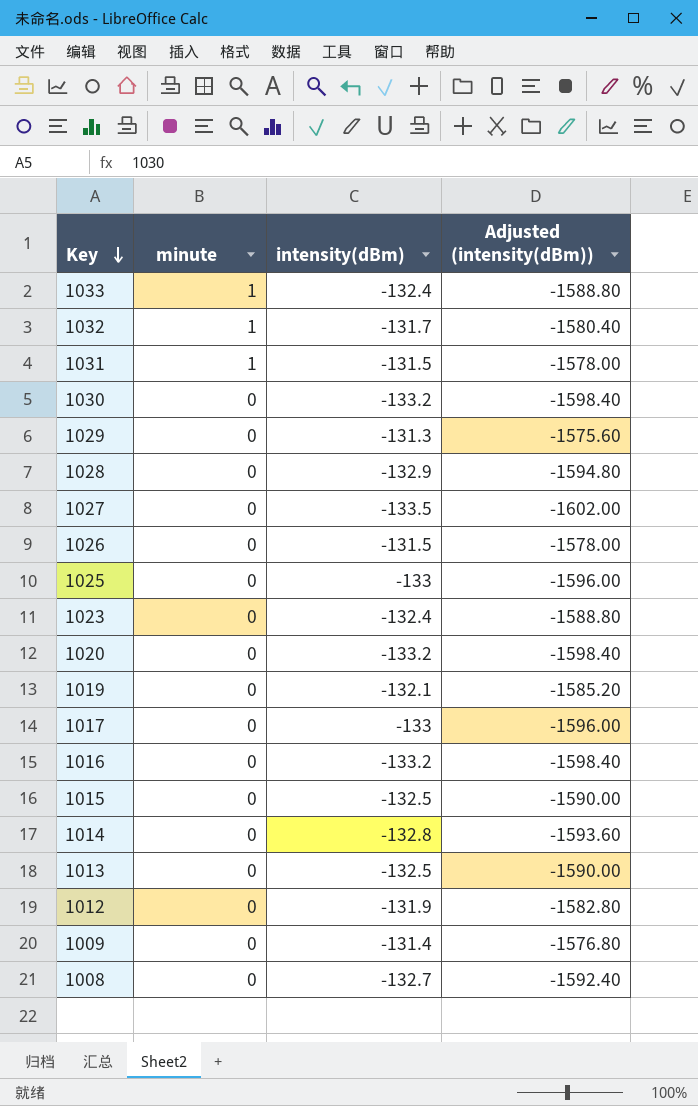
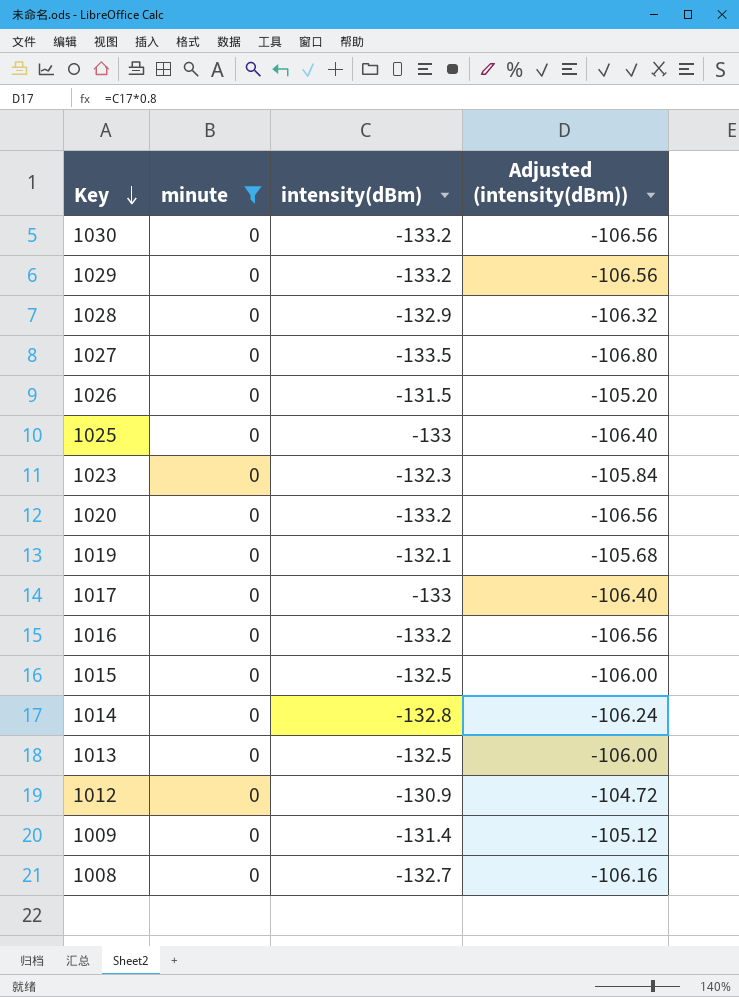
filter: none -> minute = 0
column Adjusted (intensity(dBm)) | formula: [intensity(dBm)] * 12 -> [intensity(dBm)] * 0.8
1029 | intensity(dBm): -131.3 -> -133.2
1023 | intensity(dBm): -132.4 -> -132.3
1012 | intensity(dBm): -131.9 -> -130.9

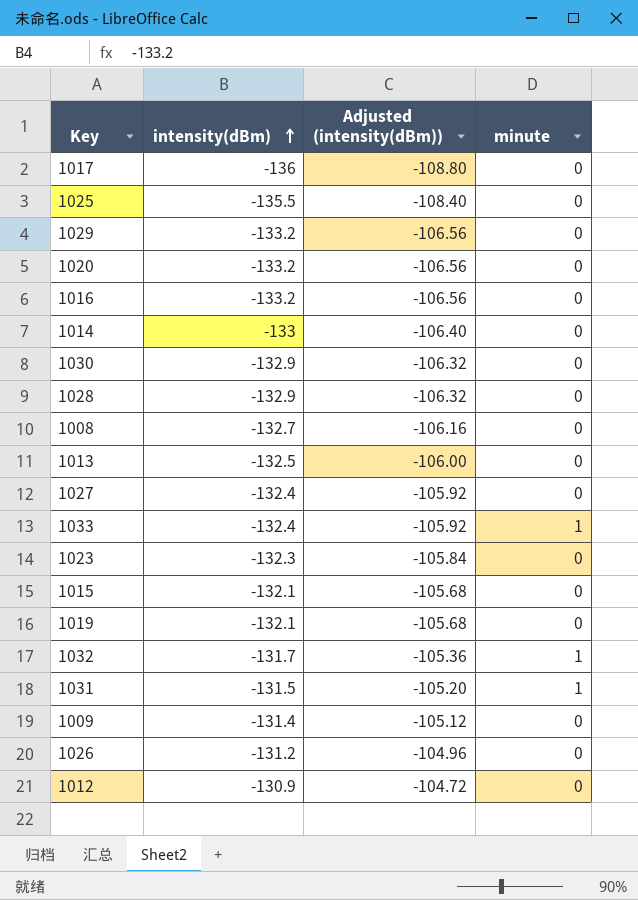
filter: minute = 0 -> none
row order: Key descending -> intensity(dBm) ascending
column minute | position: 2 -> 4
1017 | intensity(dBm): -133 -> -136
1017 | Adjusted (intensity(dBm)): -106.40 -> -108.80
1025 | intensity(dBm): -133 -> -135.5
1025 | Adjusted (intensity(dBm)): -106.40 -> -108.40
1014 | intensity(dBm): -132.8 -> -133
1014 | Adjusted (intensity(dBm)): -106.24 -> -106.40
1030 | intensity(dBm): -133.2 -> -132.9
1030 | Adjusted (intensity(dBm)): -106.56 -> -106.32
1027 | intensity(dBm): -133.5 -> -132.4
1027 | Adjusted (intensity(dBm)): -106.80 -> -105.92
1015 | intensity(dBm): -132.5 -> -132.1
1015 | Adjusted (intensity(dBm)): -106.00 -> -105.68
1026 | intensity(dBm): -131.5 -> -131.2
1026 | Adjusted (intensity(dBm)): -105.20 -> -104.96

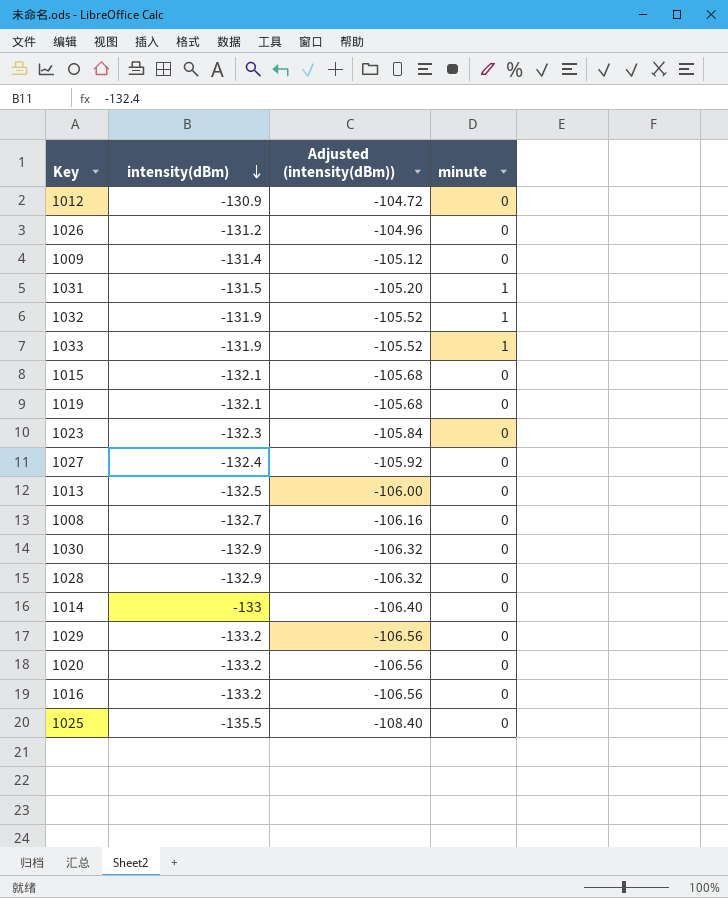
row order: intensity(dBm) ascending -> intensity(dBm) descending
row 1017: -136 | -108.80 | 0 -> none
1032 | intensity(dBm): -131.7 -> -131.9
1032 | Adjusted (intensity(dBm)): -105.36 -> -105.52
1033 | intensity(dBm): -132.4 -> -131.9
1033 | Adjusted (intensity(dBm)): -105.92 -> -105.52

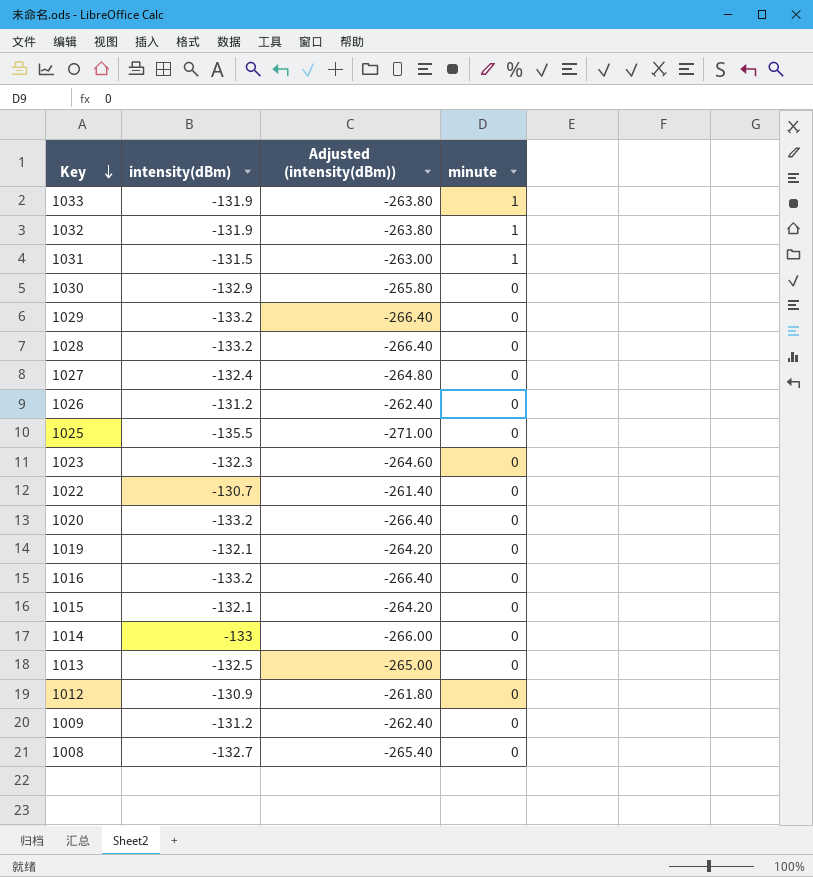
row order: intensity(dBm) descending -> Key descending
column Adjusted (intensity(dBm)) | formula: [intensity(dBm)] * 0.8 -> [intensity(dBm)] * 2
1028 | intensity(dBm): -132.9 -> -133.2
row 1022: none -> -130.7 | -261.40 | 0
1009 | intensity(dBm): -131.4 -> -131.2

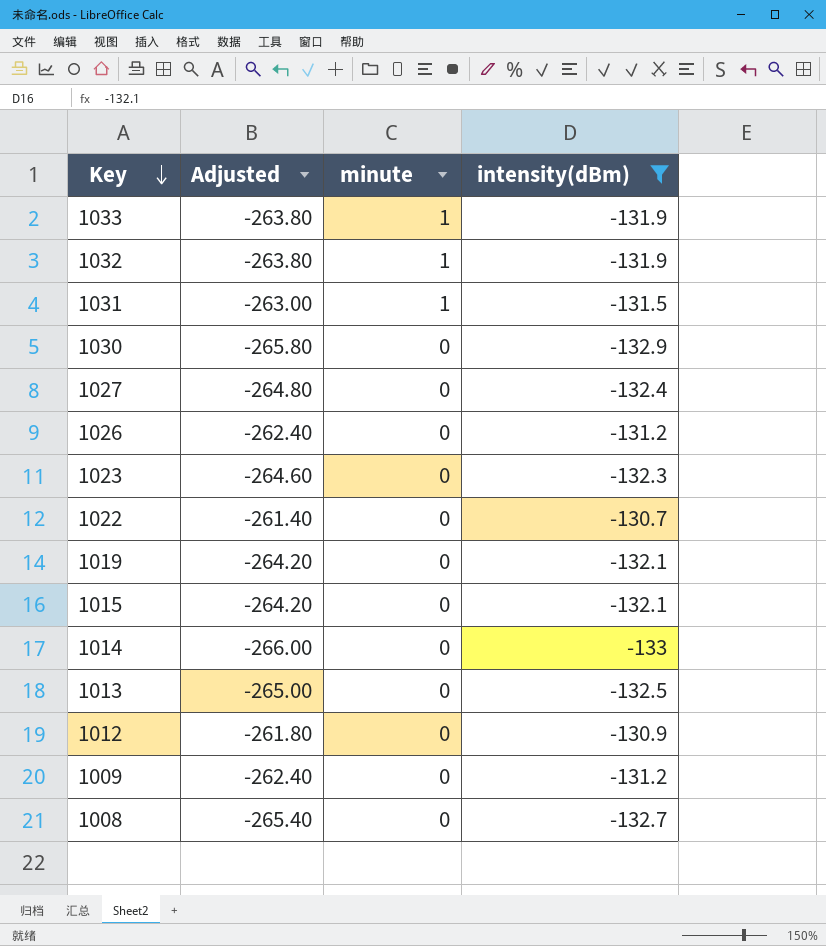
filter: none -> intensity(dBm) >= -133
column name: Adjusted (intensity(dBm)) -> Adjusted
column intensity(dBm) | position: 2 -> 4

